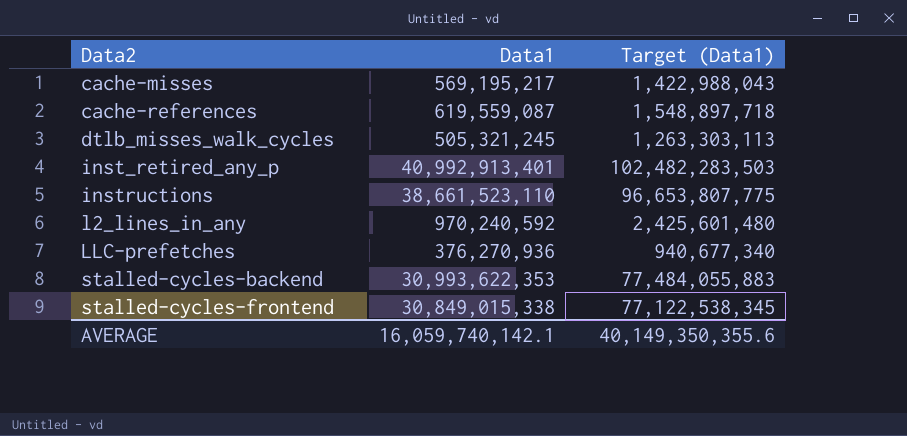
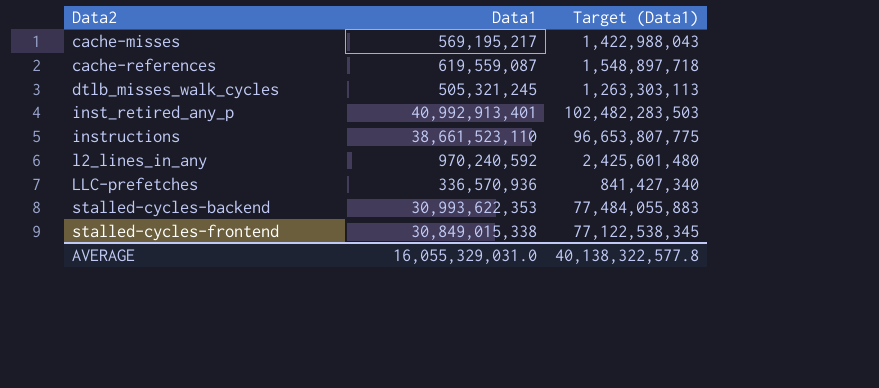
LLC-prefetches | Data1: 376,270,936 -> 336,570,936
LLC-prefetches | Target (Data1): 940,677,340 -> 841,427,340
AVERAGE | Data1: 16,059,740,142.1 -> 16,055,329,031.0
AVERAGE | Target (Data1): 40,149,350,355.6 -> 40,138,322,577.8

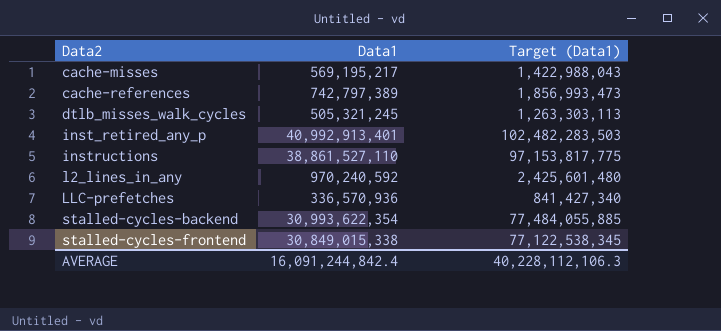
cache-references | Data1: 619,559,087 -> 742,797,389
cache-references | Target (Data1): 1,548,897,718 -> 1,856,993,473
instructions | Data1: 38,661,523,110 -> 38,861,527,110
instructions | Target (Data1): 96,653,807,775 -> 97,153,817,775
stalled-cycles-backend | Data1: 30,993,622,353 -> 30,993,622,354
stalled-cycles-backend | Target (Data1): 77,484,055,883 -> 77,484,055,885
AVERAGE | Data1: 16,055,329,031.0 -> 16,091,244,842.4
AVERAGE | Target (Data1): 40,138,322,577.8 -> 40,228,112,106.3

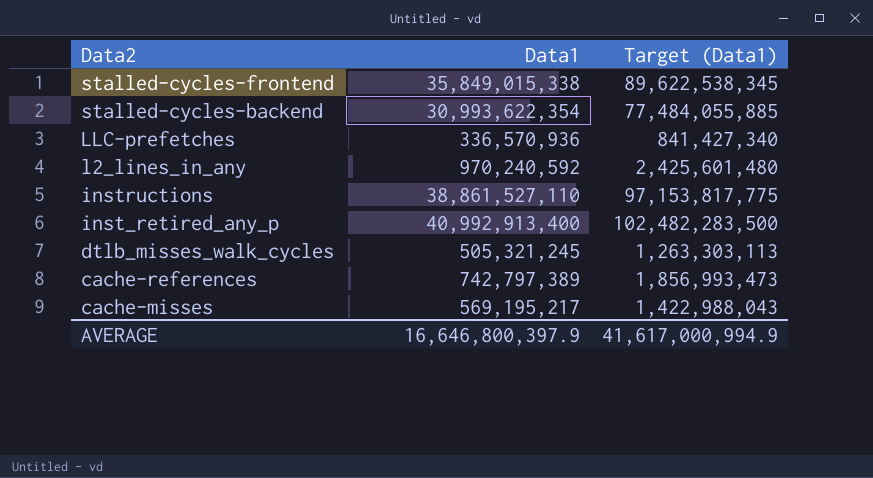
row order: Data2 ascending -> Data2 descending
stalled-cycles-frontend | Data1: 30,849,015,338 -> 35,849,015,338
stalled-cycles-frontend | Target (Data1): 77,122,538,345 -> 89,622,538,345
inst_retired_any_p | Data1: 40,992,913,401 -> 40,992,913,400
inst_retired_any_p | Target (Data1): 102,482,283,503 -> 102,482,283,500
AVERAGE | Data1: 16,091,244,842.4 -> 16,646,800,397.9
AVERAGE | Target (Data1): 40,228,112,106.3 -> 41,617,000,994.9

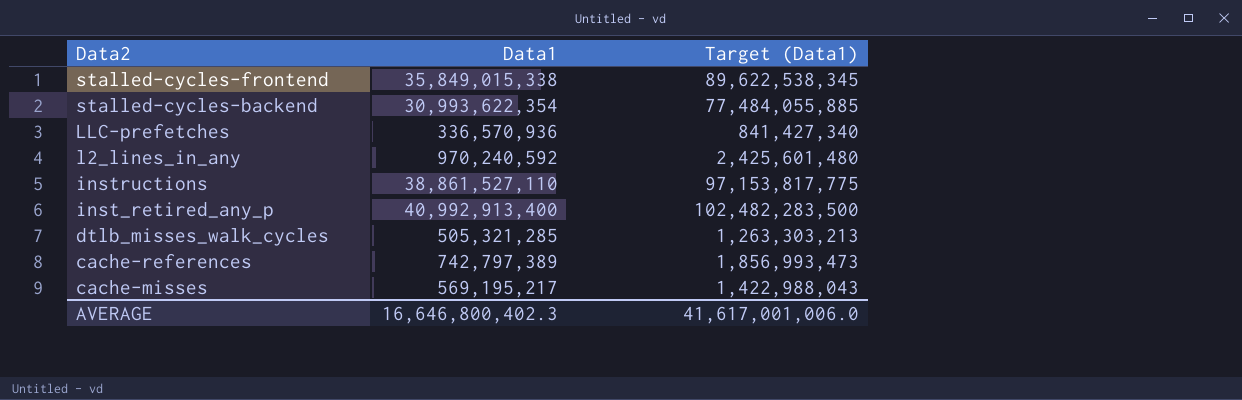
dtlb_misses_walk_cycles | Data1: 505,321,245 -> 505,321,285
dtlb_misses_walk_cycles | Target (Data1): 1,263,303,113 -> 1,263,303,213
AVERAGE | Data1: 16,646,800,397.9 -> 16,646,800,402.3
AVERAGE | Target (Data1): 41,617,000,994.9 -> 41,617,001,006.0

